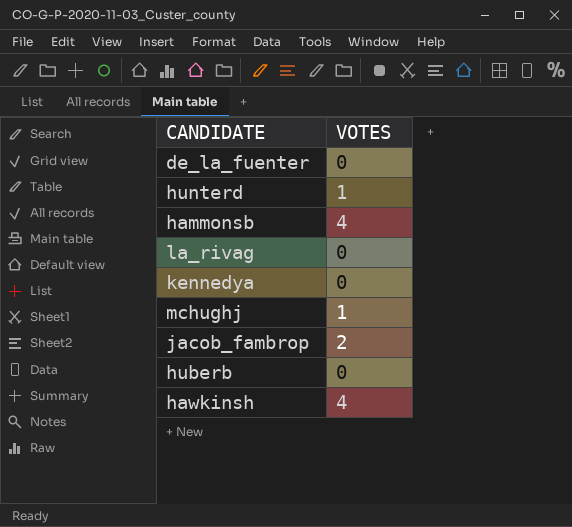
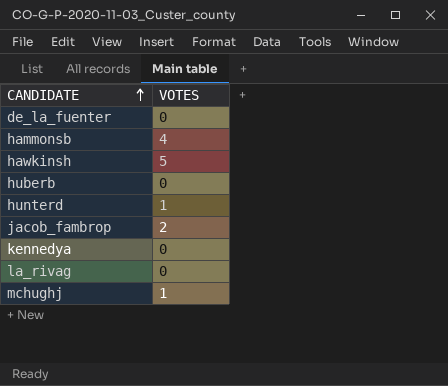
row order: none -> CANDIDATE ascending
hawkinsh | VOTES: 4 -> 5

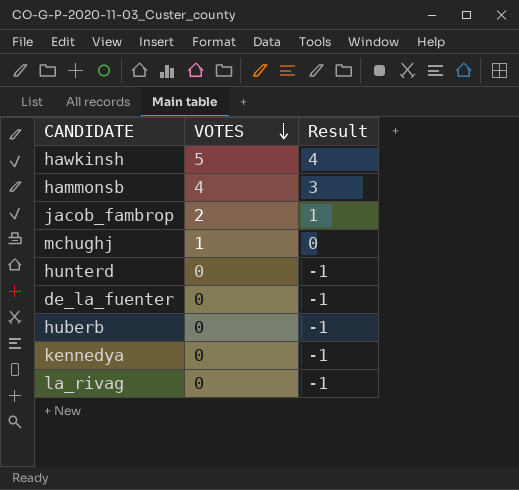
row order: CANDIDATE ascending -> VOTES descending
column Result | formula: none -> [VOTES] - 1
hunterd | VOTES: 1 -> 0

